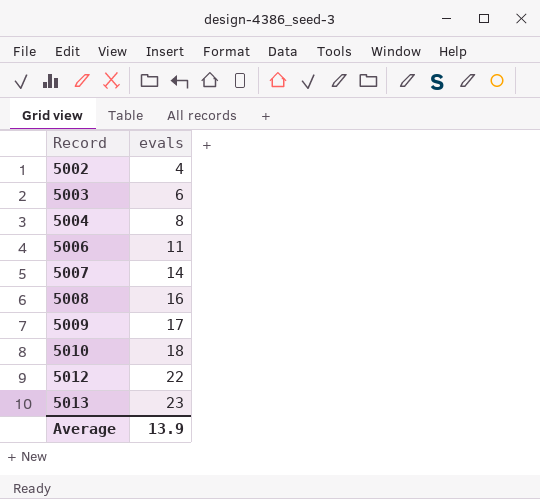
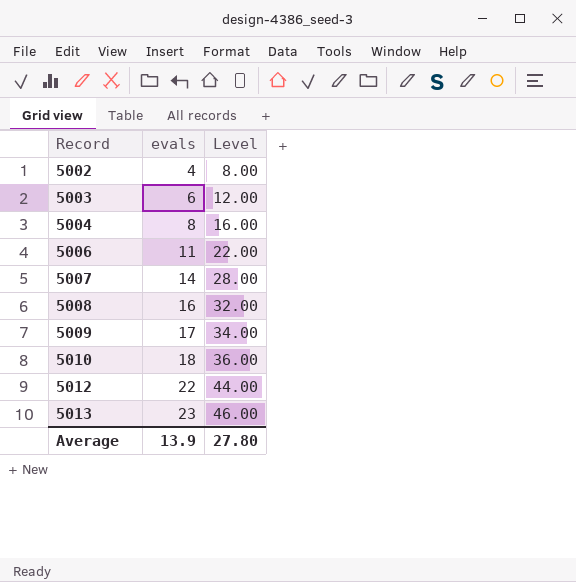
column Level | formula: none -> [evals] * 2

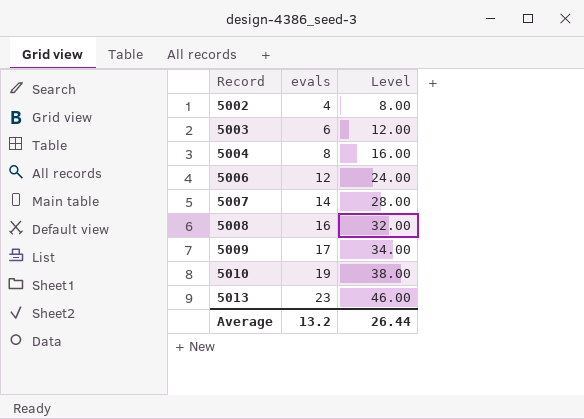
row 5012: 22 | 44.00 -> none
5006 | evals: 11 -> 12
5006 | Level: 22.00 -> 24.00
5010 | evals: 18 -> 19
5010 | Level: 36.00 -> 38.00
Average | evals: 13.9 -> 13.2
Average | Level: 27.80 -> 26.44

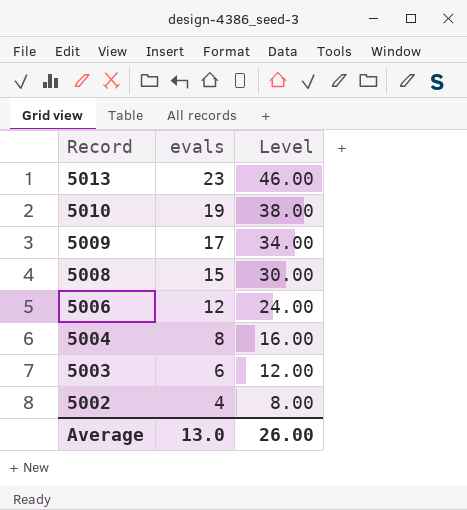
row order: Record ascending -> Record descending
row 5007: 14 | 28.00 -> none
5008 | evals: 16 -> 15
5008 | Level: 32.00 -> 30.00
Average | evals: 13.2 -> 13.0
Average | Level: 26.44 -> 26.00

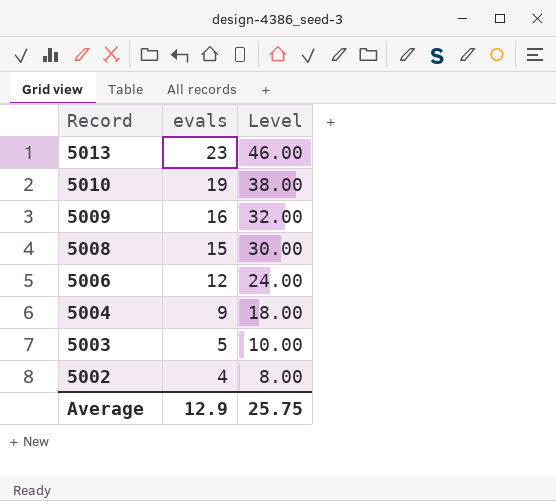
5009 | evals: 17 -> 16
5009 | Level: 34.00 -> 32.00
5004 | evals: 8 -> 9
5004 | Level: 16.00 -> 18.00
5003 | evals: 6 -> 5
5003 | Level: 12.00 -> 10.00
Average | evals: 13.0 -> 12.9
Average | Level: 26.00 -> 25.75

